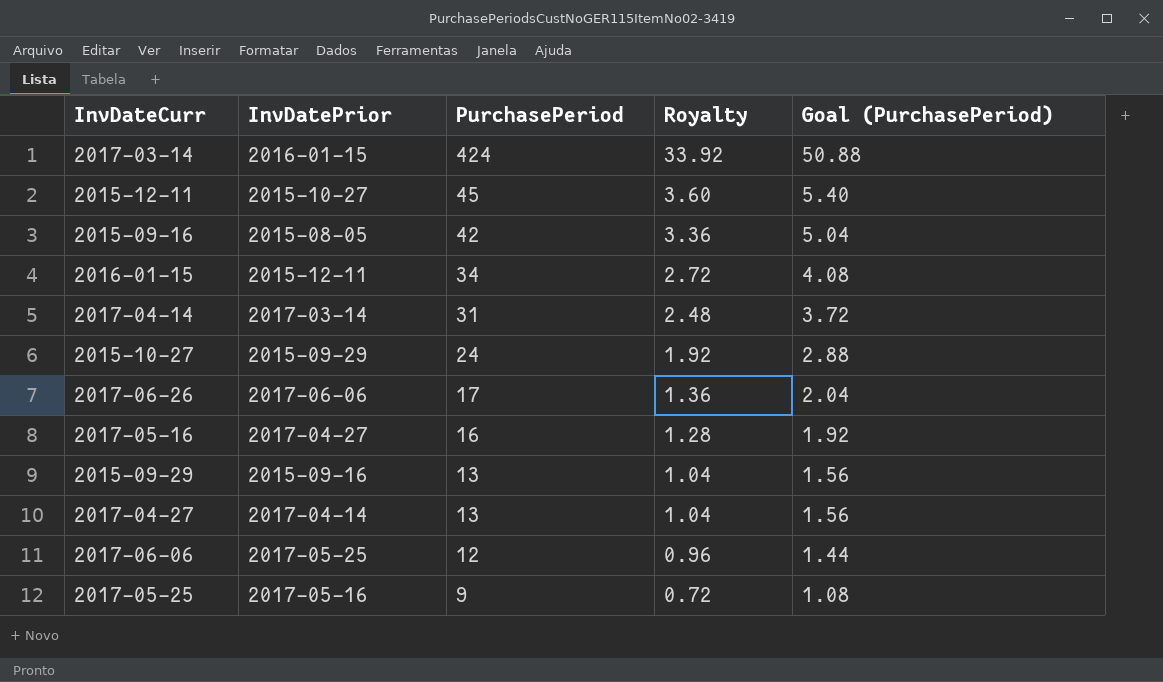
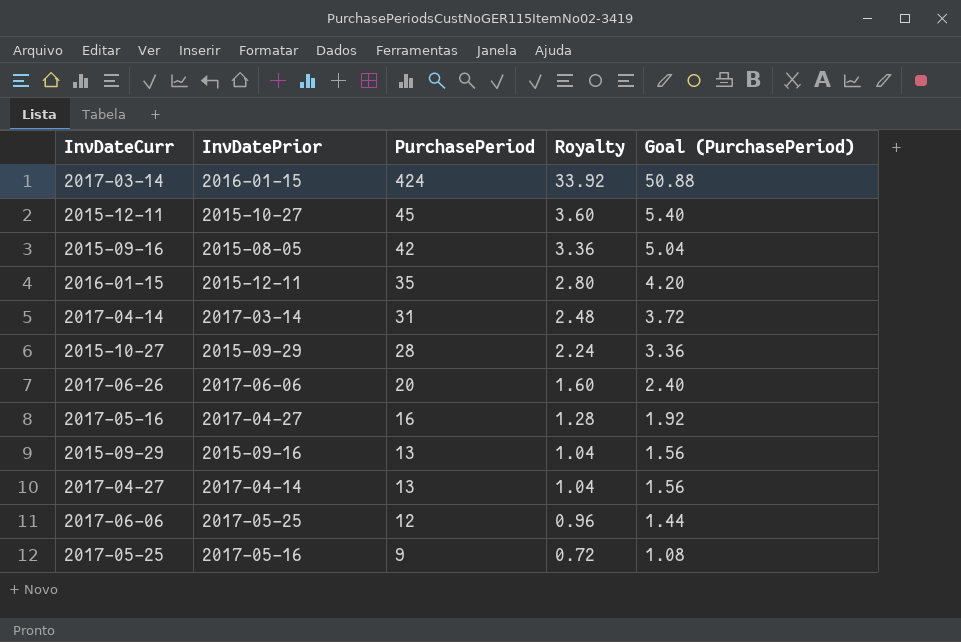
2016-01-15 | PurchasePeriod: 34 -> 35
2016-01-15 | Royalty: 2.72 -> 2.80
2016-01-15 | Goal (PurchasePeriod): 4.08 -> 4.20
2015-10-27 | PurchasePeriod: 24 -> 28
2015-10-27 | Royalty: 1.92 -> 2.24
2015-10-27 | Goal (PurchasePeriod): 2.88 -> 3.36
2017-06-26 | PurchasePeriod: 17 -> 20
2017-06-26 | Royalty: 1.36 -> 1.60
2017-06-26 | Goal (PurchasePeriod): 2.04 -> 2.40

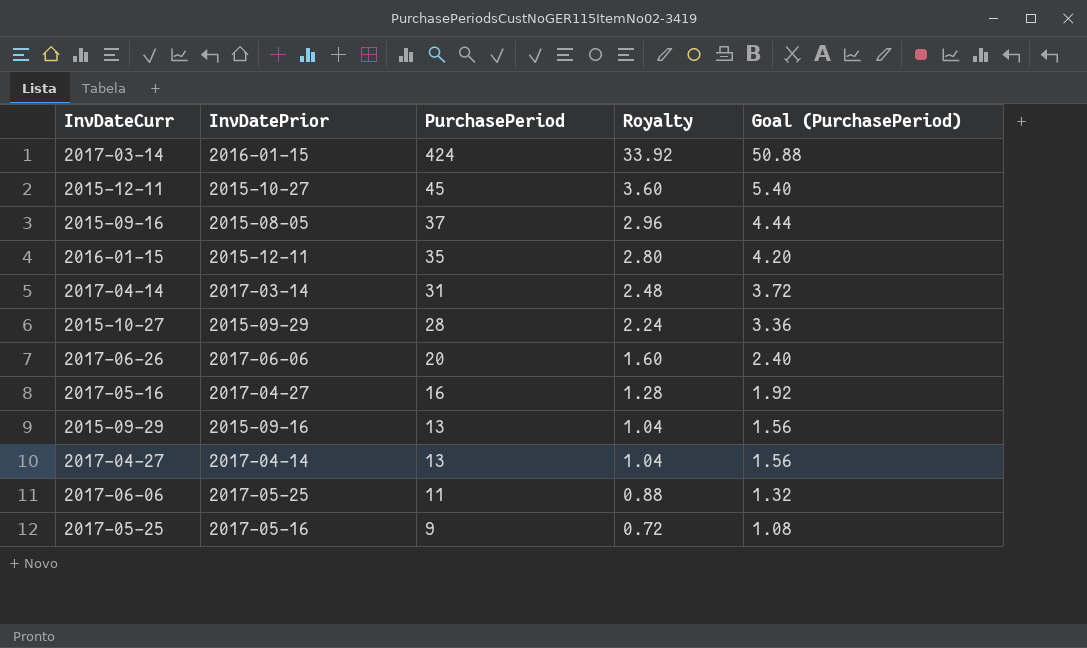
2015-09-16 | PurchasePeriod: 42 -> 37
2015-09-16 | Royalty: 3.36 -> 2.96
2015-09-16 | Goal (PurchasePeriod): 5.04 -> 4.44
2017-06-06 | PurchasePeriod: 12 -> 11
2017-06-06 | Royalty: 0.96 -> 0.88
2017-06-06 | Goal (PurchasePeriod): 1.44 -> 1.32

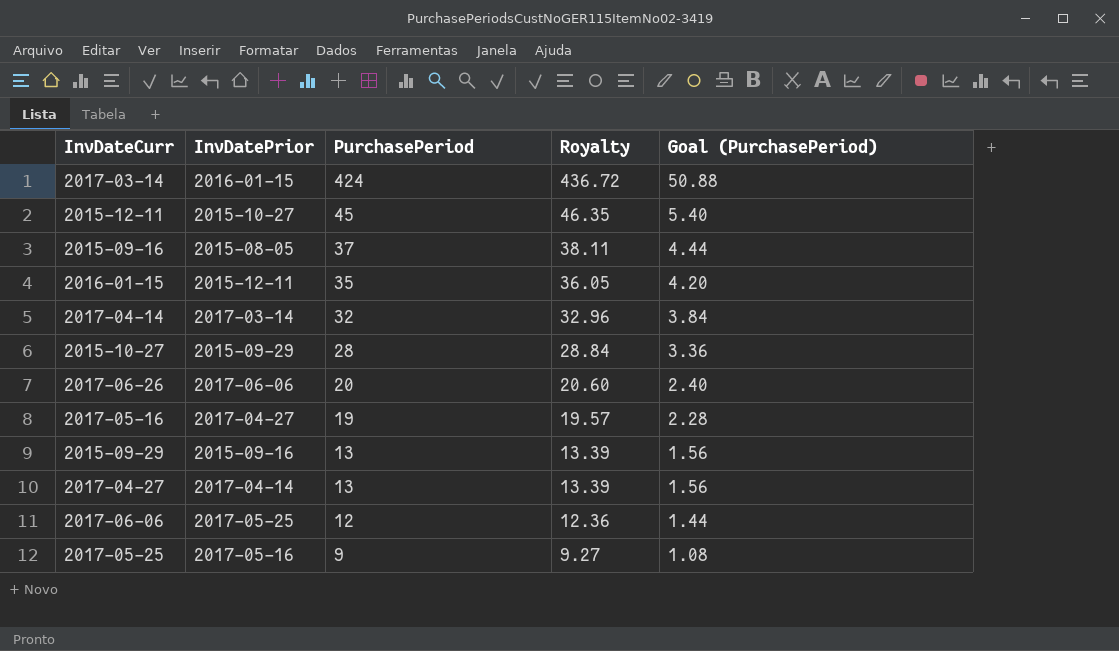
column Royalty | formula: [PurchasePeriod] * 0.08 -> [PurchasePeriod] * 1.03
2017-04-14 | PurchasePeriod: 31 -> 32
2017-04-14 | Goal (PurchasePeriod): 3.72 -> 3.84
2017-05-16 | PurchasePeriod: 16 -> 19
2017-05-16 | Goal (PurchasePeriod): 1.92 -> 2.28
2017-06-06 | PurchasePeriod: 11 -> 12
2017-06-06 | Goal (PurchasePeriod): 1.32 -> 1.44

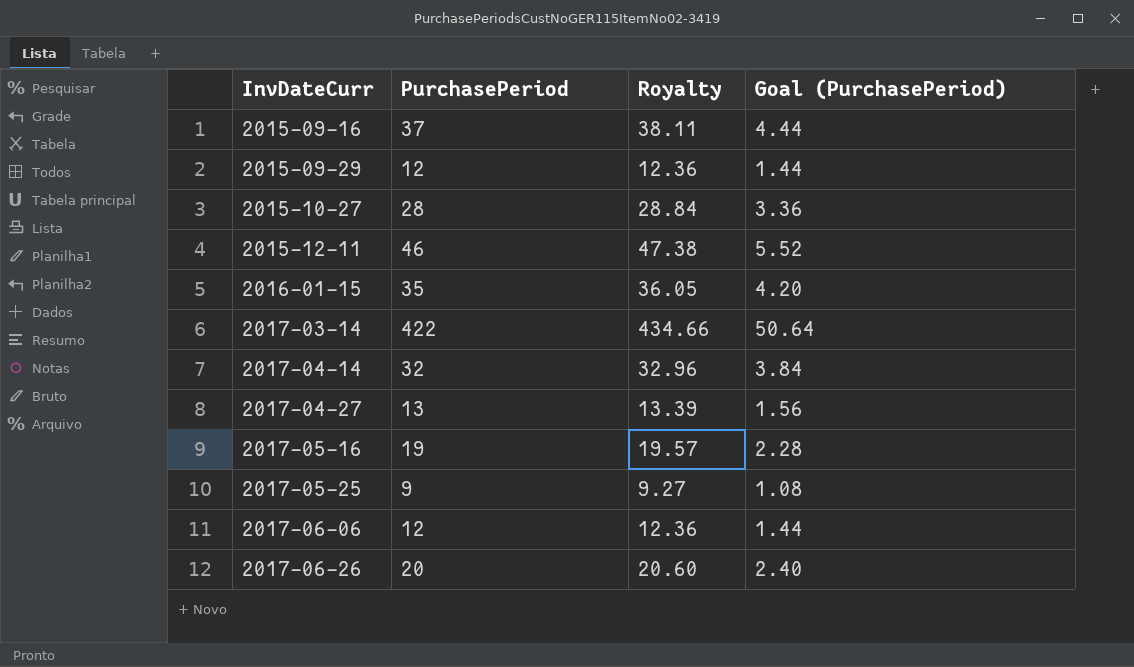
row order: PurchasePeriod descending -> InvDateCurr ascending
column InvDatePrior | position: 2 -> none
2015-09-29 | PurchasePeriod: 13 -> 12
2015-09-29 | Royalty: 13.39 -> 12.36
2015-09-29 | Goal (PurchasePeriod): 1.56 -> 1.44
2015-12-11 | PurchasePeriod: 45 -> 46
2015-12-11 | Royalty: 46.35 -> 47.38
2015-12-11 | Goal (PurchasePeriod): 5.40 -> 5.52
2017-03-14 | PurchasePeriod: 424 -> 422
2017-03-14 | Royalty: 436.72 -> 434.66
2017-03-14 | Goal (PurchasePeriod): 50.88 -> 50.64

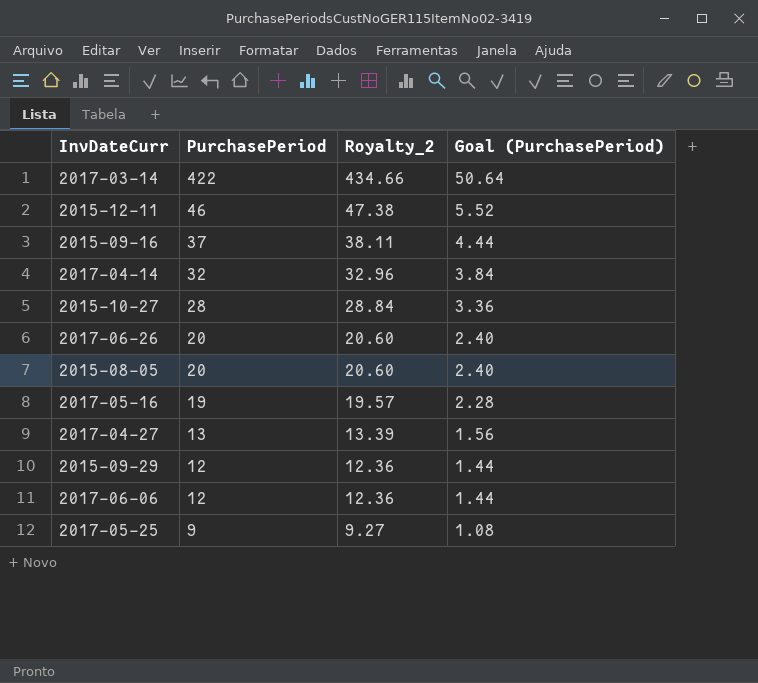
row order: InvDateCurr ascending -> PurchasePeriod descending
column name: Royalty -> Royalty_2
row 2016-01-15: 35 | 36.05 | 4.20 -> none
row 2015-08-05: none -> 20 | 20.60 | 2.40

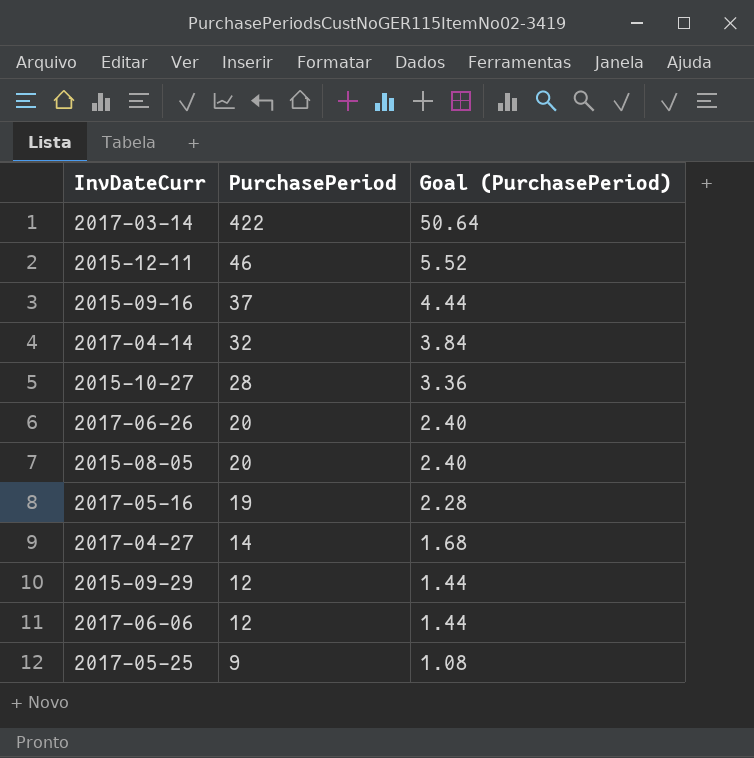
column Royalty_2 | formula: [PurchasePeriod] * 1.03 -> none
2017-04-27 | PurchasePeriod: 13 -> 14
2017-04-27 | Goal (PurchasePeriod): 1.56 -> 1.68

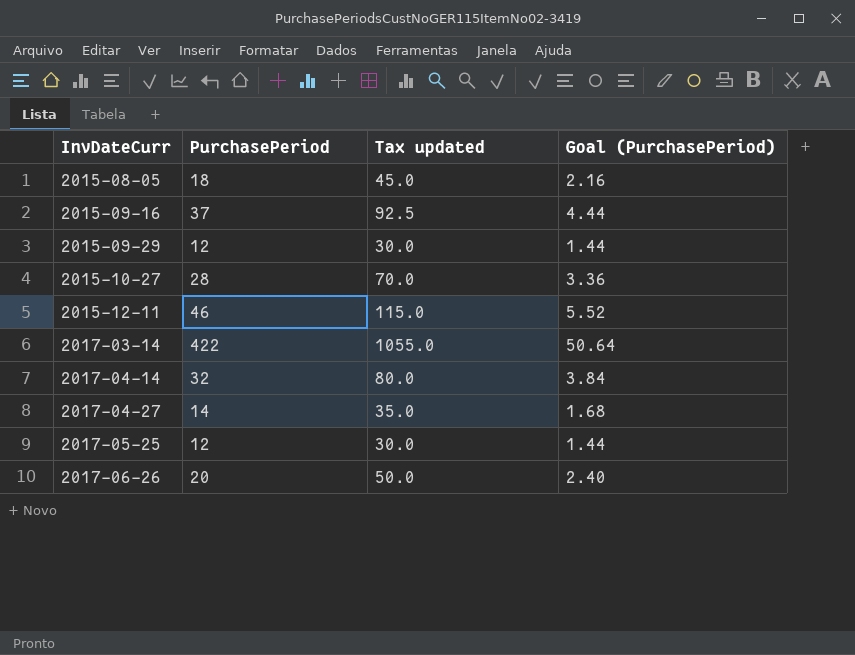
row order: PurchasePeriod descending -> InvDateCurr ascending
column Tax updated | formula: none -> [PurchasePeriod] * 2.5
row 2017-05-16: 19 | 2.28 -> none
row 2017-06-06: 12 | 1.44 -> none
2015-08-05 | PurchasePeriod: 20 -> 18
2015-08-05 | Goal (PurchasePeriod): 2.40 -> 2.16
2017-05-25 | PurchasePeriod: 9 -> 12
2017-05-25 | Goal (PurchasePeriod): 1.08 -> 1.44

